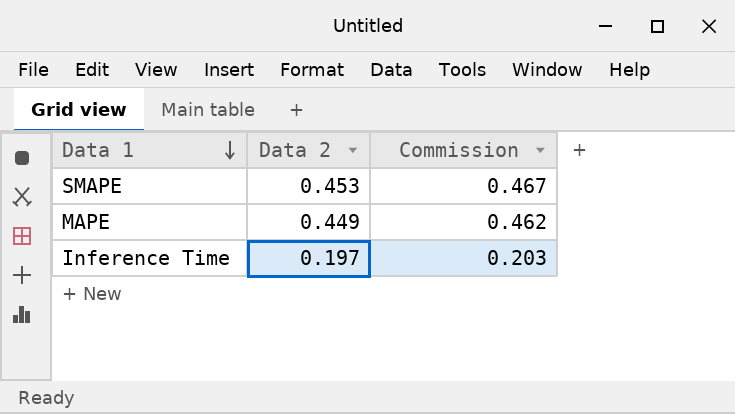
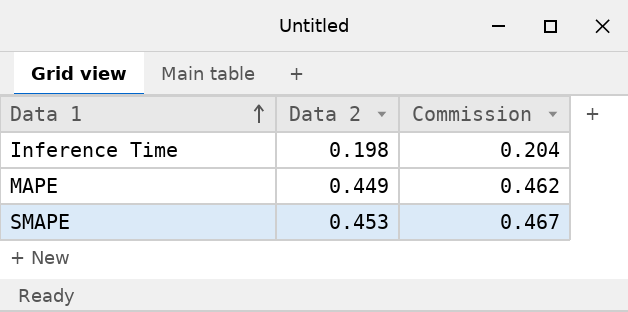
row order: Data 1 descending -> Data 1 ascending
Inference Time | Data 2: 0.197 -> 0.198
Inference Time | Commission: 0.203 -> 0.204

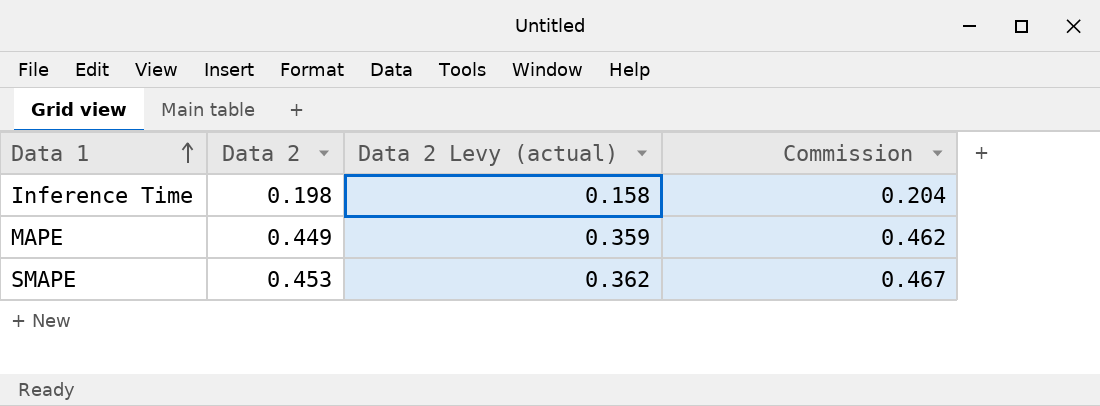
column Data 2 Levy (actual) | formula: none -> [Data 2] * 0.8

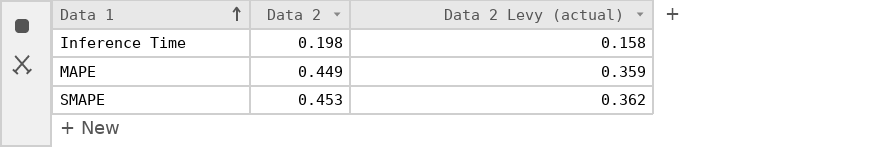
column Commission | formula: [Data 2] * 1.03 -> none

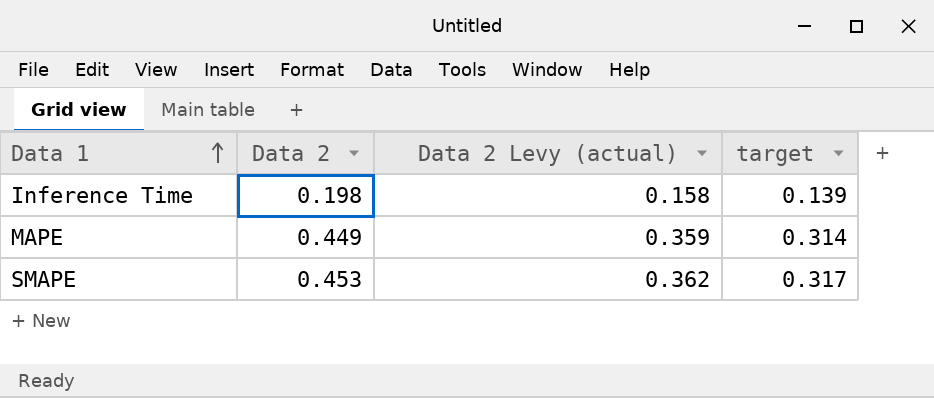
column target | formula: none -> [Data 2] * 0.7

